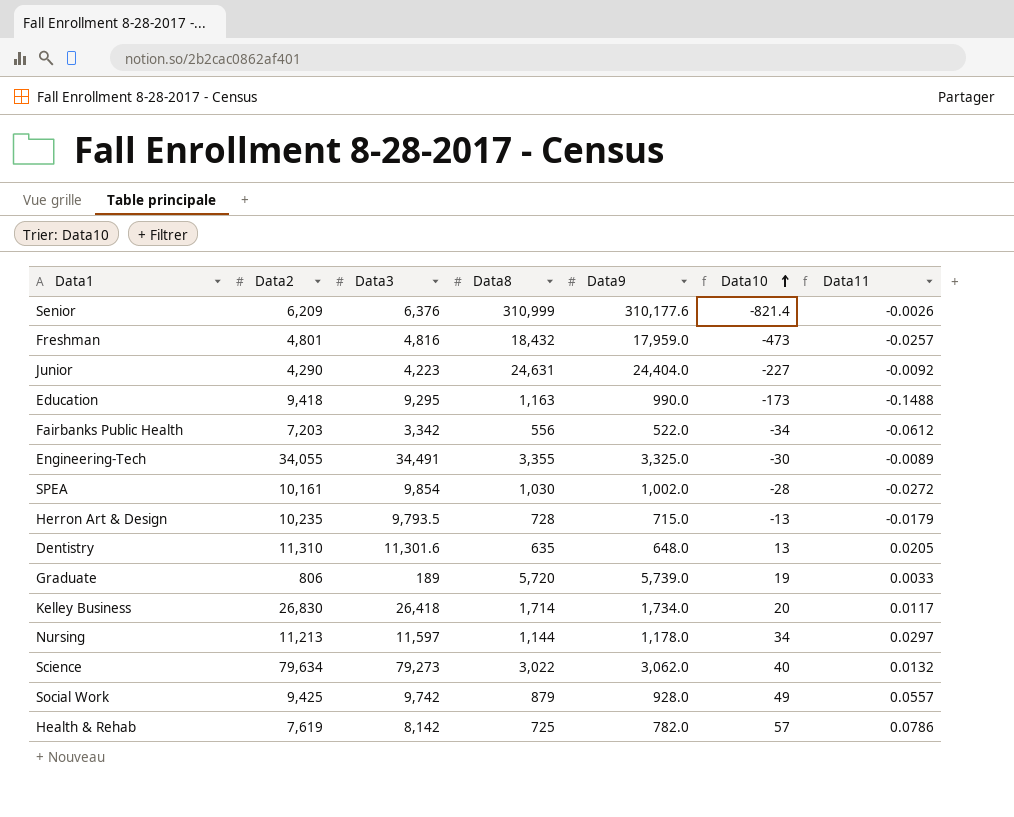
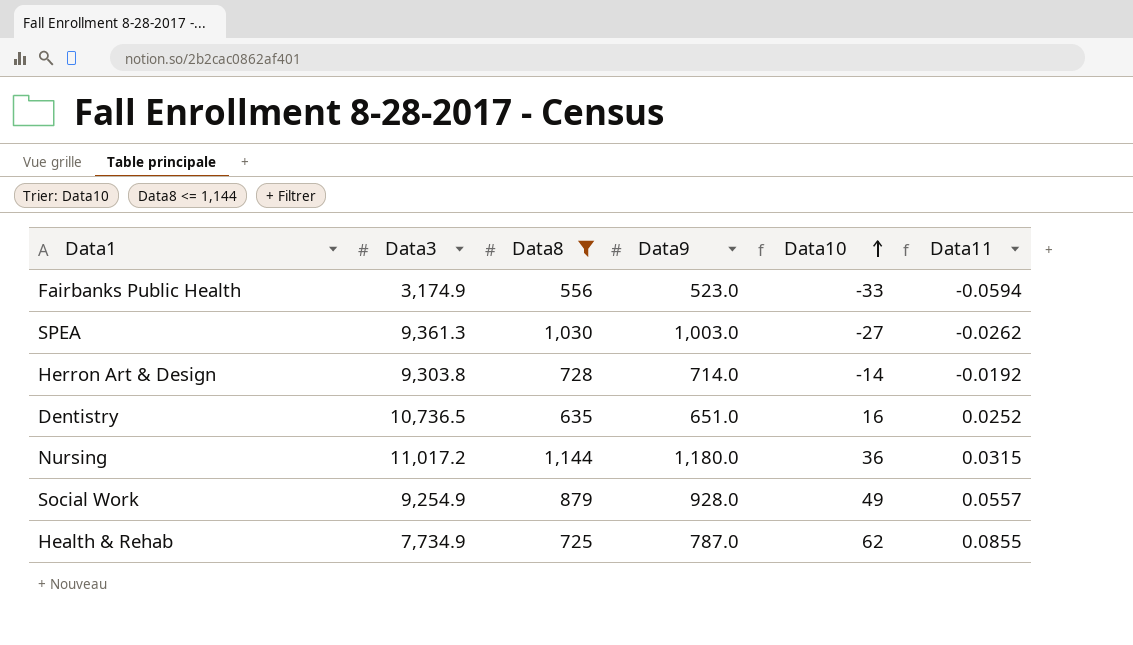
filter: none -> Data8 <= 1,144
column Data2 | position: 2 -> none
Fairbanks Public Health | Data3: 3,342 -> 3,174.9
Fairbanks Public Health | Data9: 522.0 -> 523.0
Fairbanks Public Health | Data10: -34 -> -33
Fairbanks Public Health | Data11: -0.0612 -> -0.0594
SPEA | Data3: 9,854 -> 9,361.3
SPEA | Data9: 1,002.0 -> 1,003.0
SPEA | Data10: -28 -> -27
SPEA | Data11: -0.0272 -> -0.0262
Herron Art & Design | Data3: 9,793.5 -> 9,303.8
Herron Art & Design | Data9: 715.0 -> 714.0
Herron Art & Design | Data10: -13 -> -14
Herron Art & Design | Data11: -0.0179 -> -0.0192
Dentistry | Data3: 11,301.6 -> 10,736.5
Dentistry | Data9: 648.0 -> 651.0
Dentistry | Data10: 13 -> 16
Dentistry | Data11: 0.0205 -> 0.0252
Nursing | Data3: 11,597 -> 11,017.2
Nursing | Data9: 1,178.0 -> 1,180.0
Nursing | Data10: 34 -> 36
Nursing | Data11: 0.0297 -> 0.0315
Social Work | Data3: 9,742 -> 9,254.9
Health & Rehab | Data3: 8,142 -> 7,734.9
Health & Rehab | Data9: 782.0 -> 787.0
Health & Rehab | Data10: 57 -> 62
Health & Rehab | Data11: 0.0786 -> 0.0855

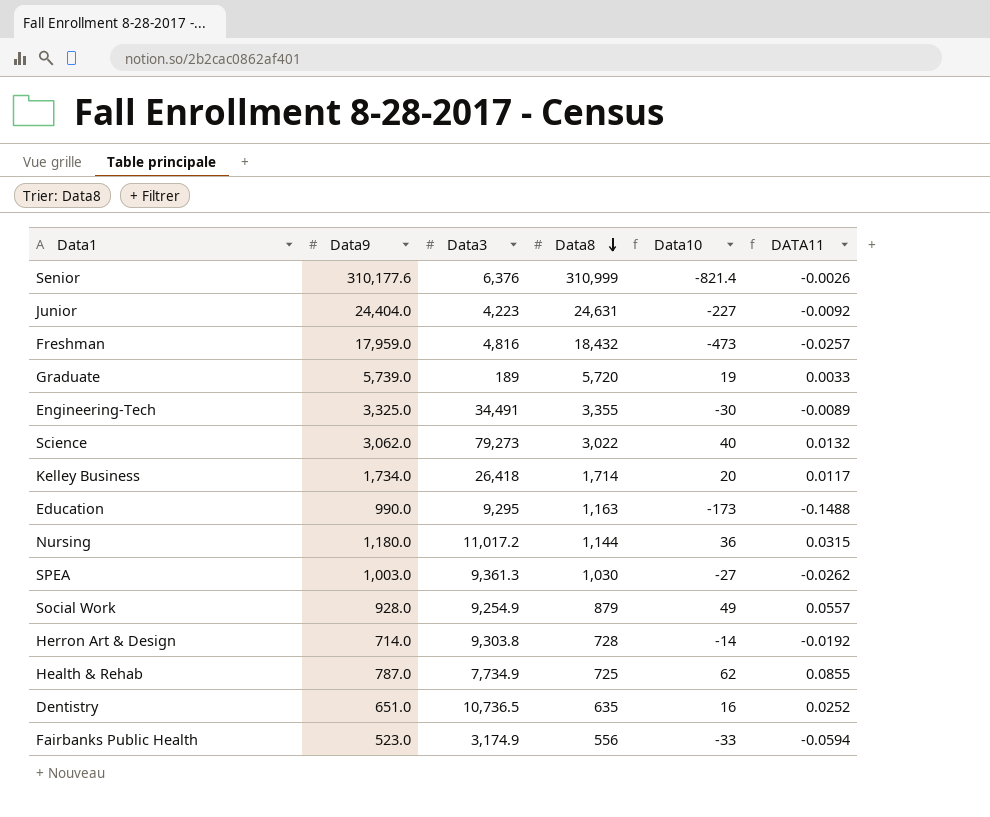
filter: Data8 <= 1,144 -> none
row order: Data10 ascending -> Data8 descending
column Data9 | position: 4 -> 2
column name: Data11 -> DATA11

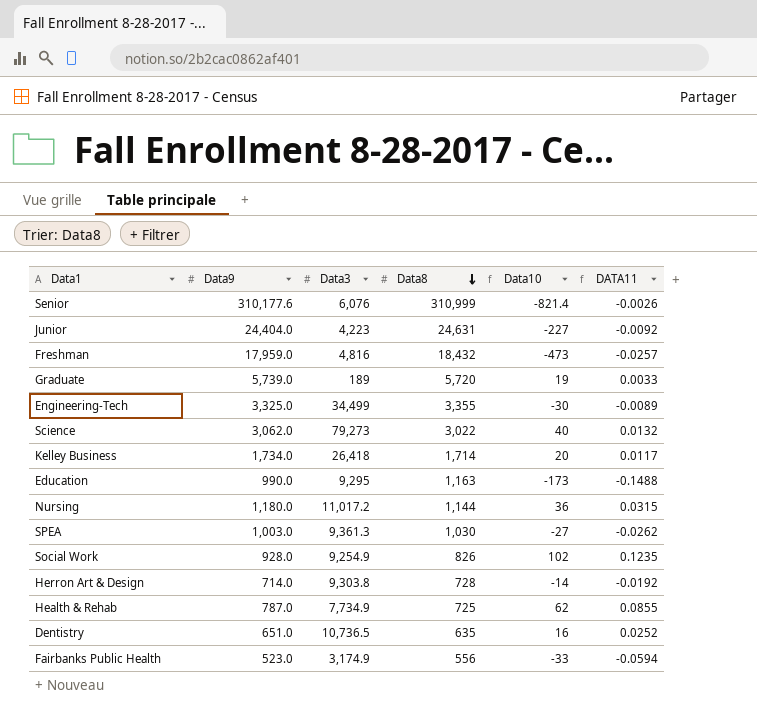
Senior | Data3: 6,376 -> 6,076
Engineering-Tech | Data3: 34,491 -> 34,499
Social Work | Data8: 879 -> 826
Social Work | Data10: 49 -> 102
Social Work | DATA11: 0.0557 -> 0.1235

